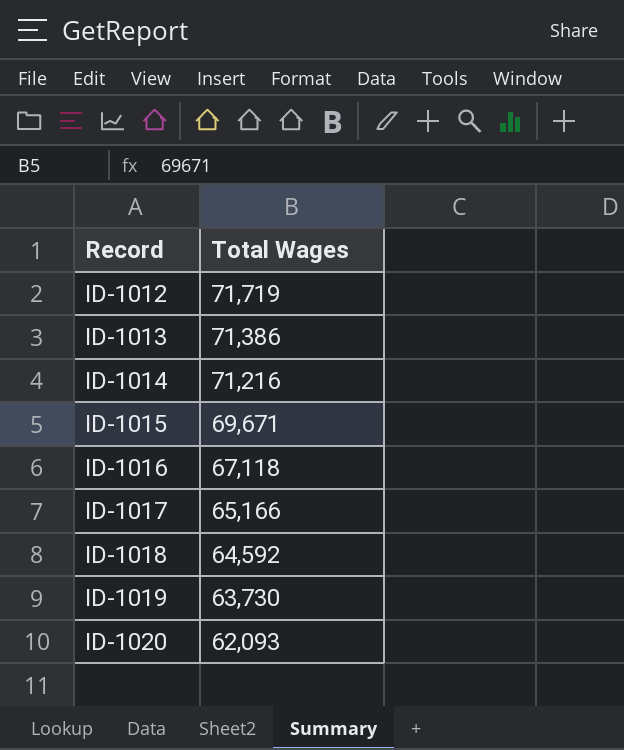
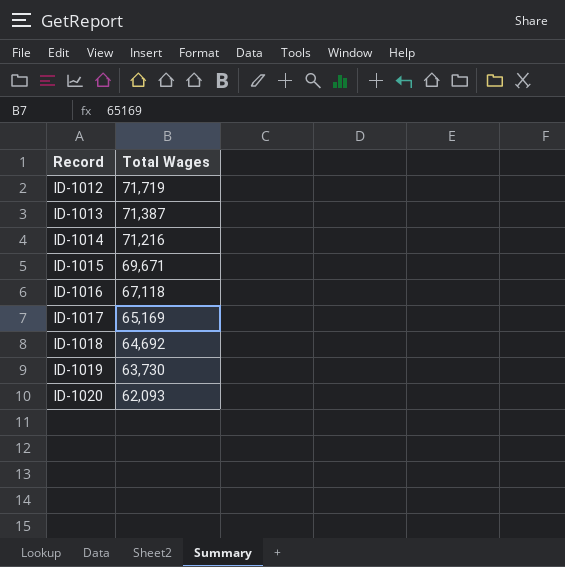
ID-1013 | Total Wages: 71,386 -> 71,387
ID-1017 | Total Wages: 65,166 -> 65,169
ID-1018 | Total Wages: 64,592 -> 64,692

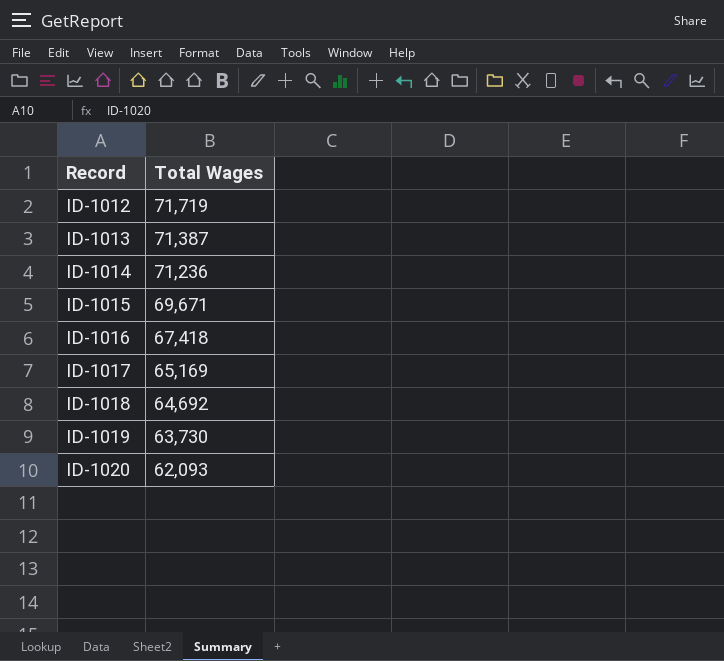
ID-1014 | Total Wages: 71,216 -> 71,236
ID-1016 | Total Wages: 67,118 -> 67,418

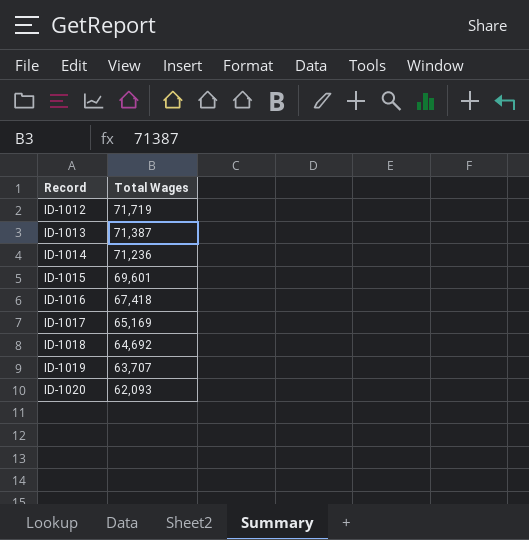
ID-1015 | Total Wages: 69,671 -> 69,601
ID-1019 | Total Wages: 63,730 -> 63,707

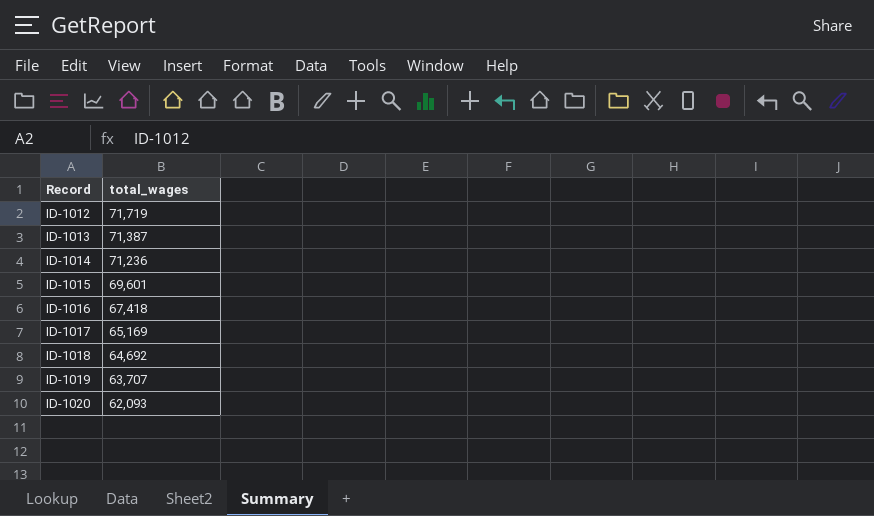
column name: Total Wages -> total_wages

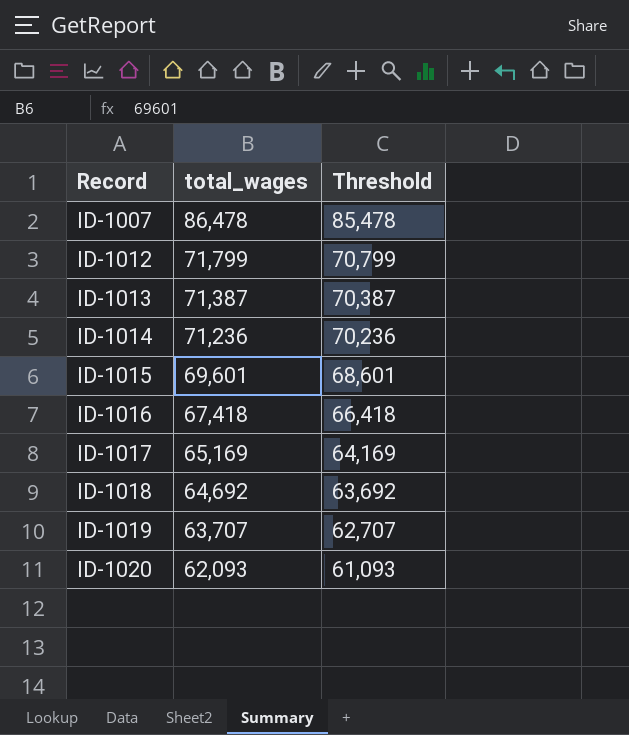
column Threshold | formula: none -> [total_wages] - 1000
row ID-1007: none -> 86,478 | 85,478
ID-1012 | total_wages: 71,719 -> 71,799

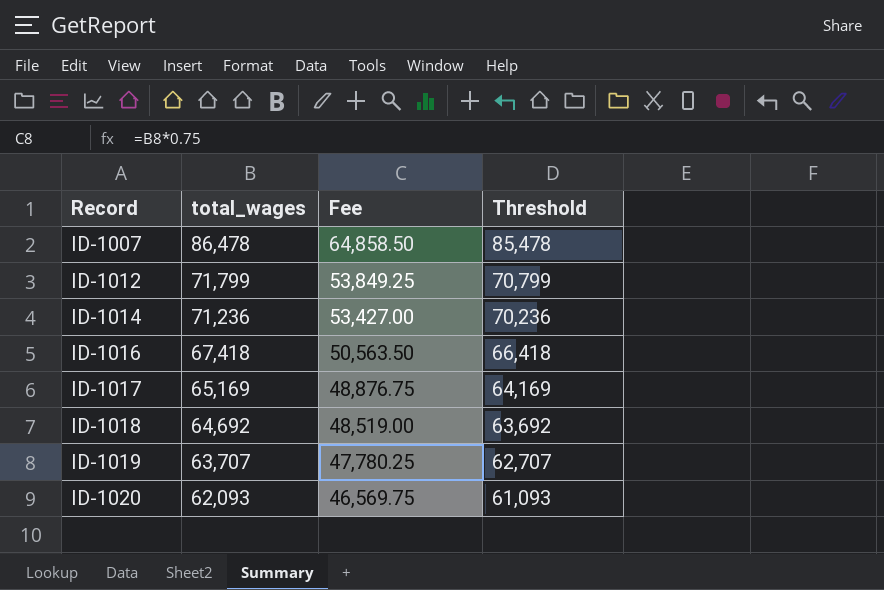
column Fee | formula: none -> [total_wages] * 0.75
row ID-1013: 71,387 | 70,387 -> none
row ID-1015: 69,601 | 68,601 -> none

